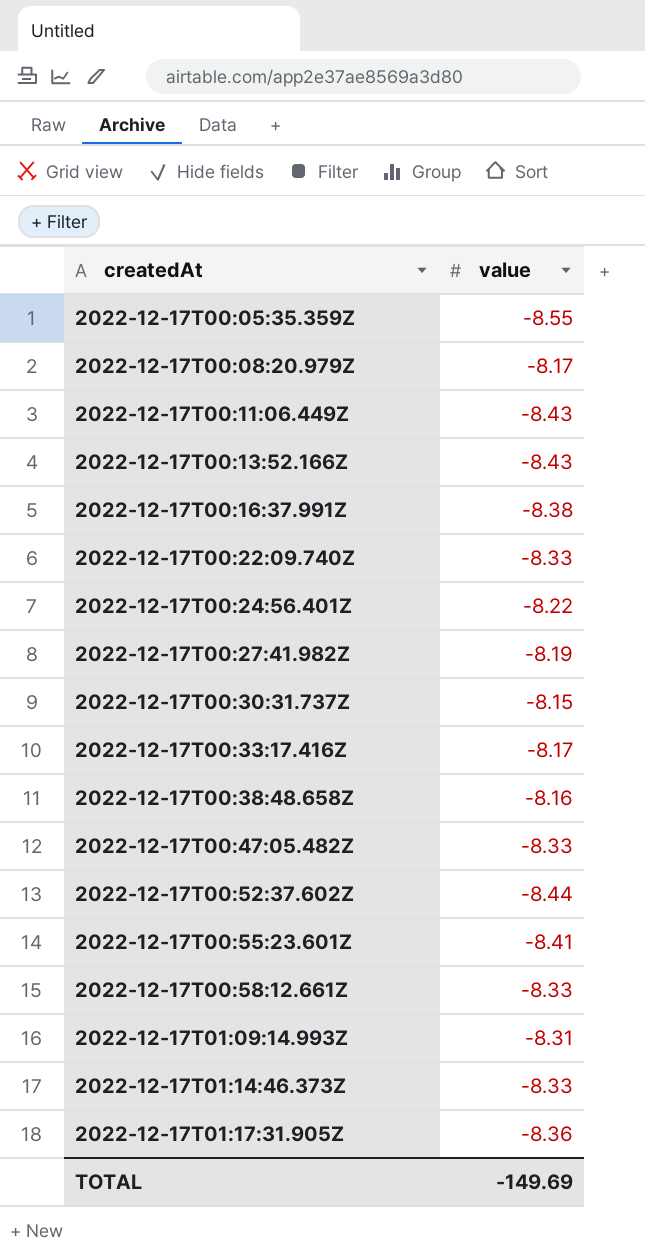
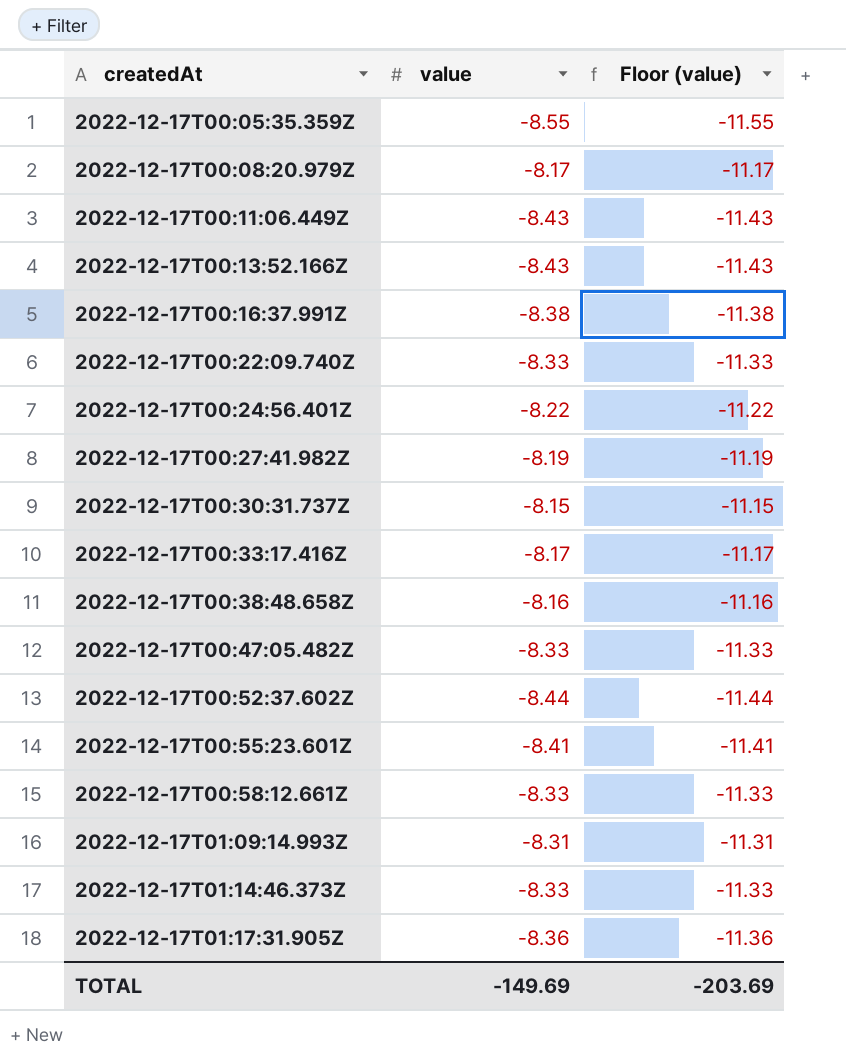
column Floor (value) | formula: none -> [value] - 3

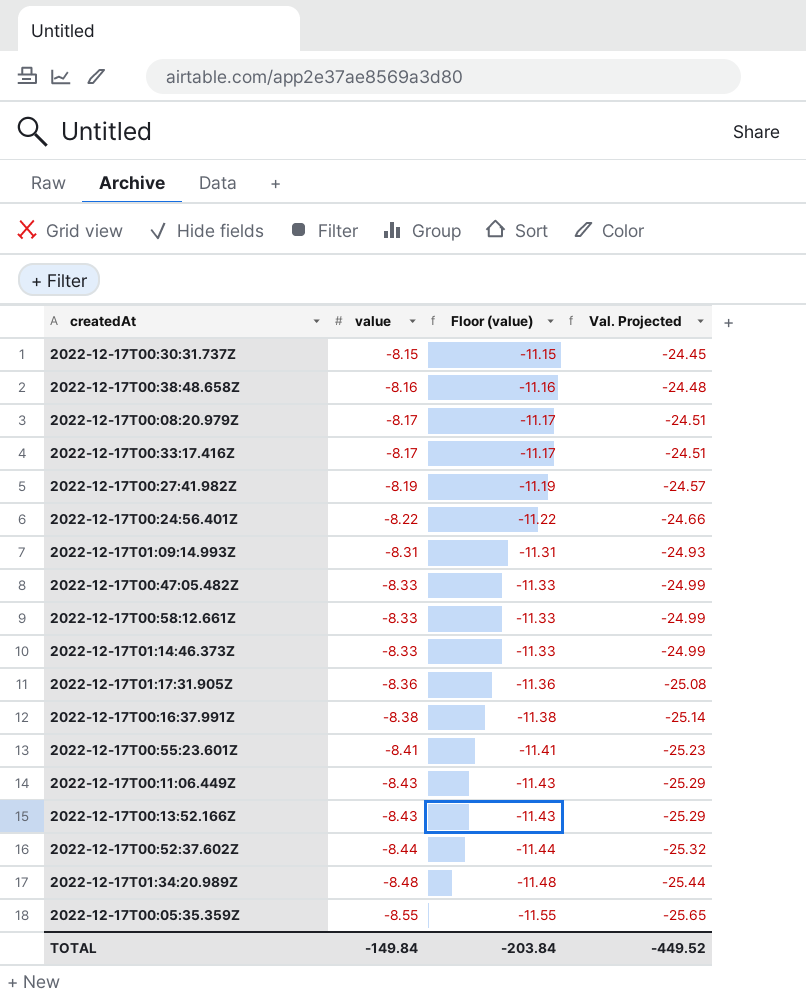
row order: createdAt ascending -> value descending
column Val. Projected | formula: none -> [value] * 3
row 2022-12-17T00:22:09.740Z: -8.33 | -11.33 -> none
row 2022-12-17T01:34:20.989Z: none -> -8.48 | -11.48 | -25.44
TOTAL | value: -149.69 -> -149.84
TOTAL | Floor (value): -203.69 -> -203.84

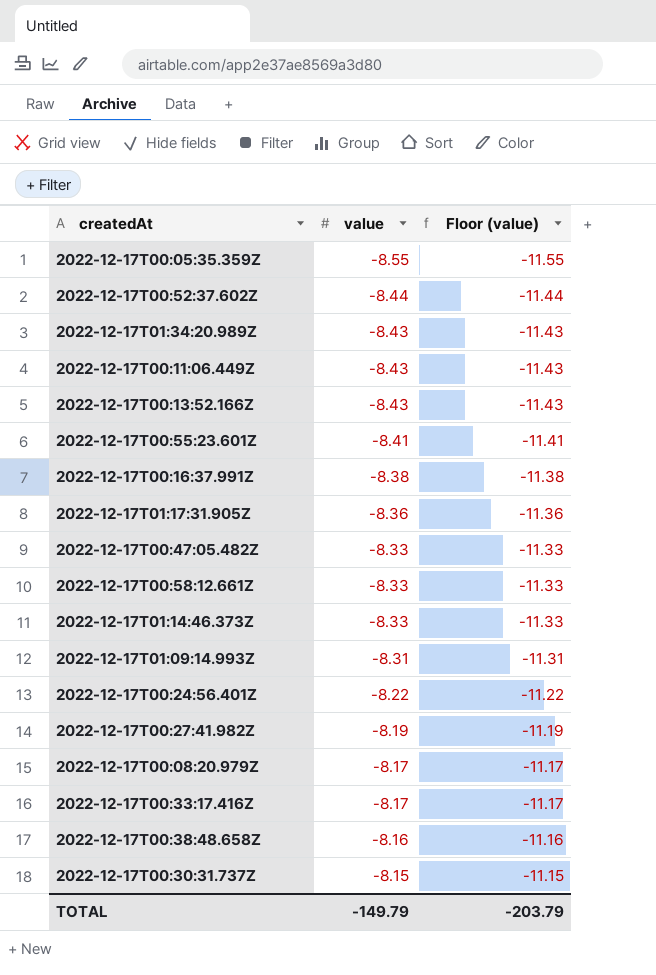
row order: value descending -> value ascending
column Val. Projected | formula: [value] * 3 -> none
2022-12-17T01:34:20.989Z | value: -8.48 -> -8.43
2022-12-17T01:34:20.989Z | Floor (value): -11.48 -> -11.43
TOTAL | value: -149.84 -> -149.79
TOTAL | Floor (value): -203.84 -> -203.79

